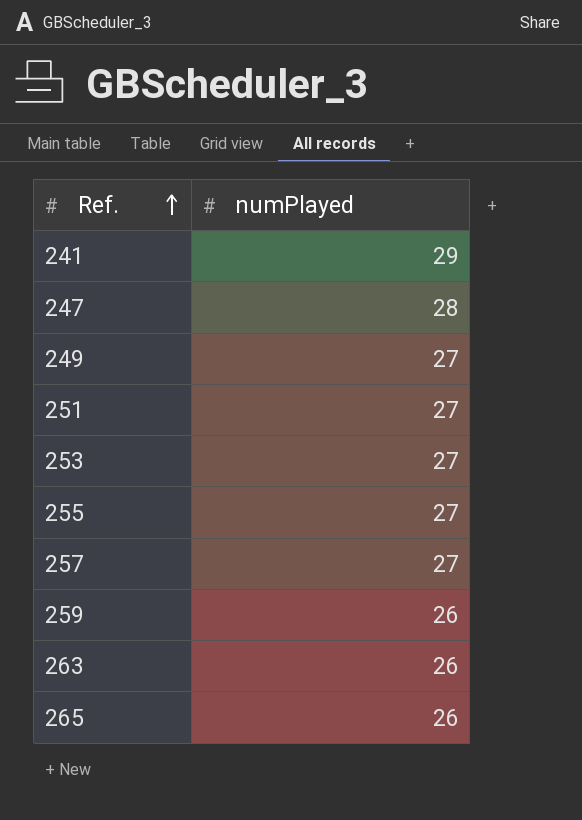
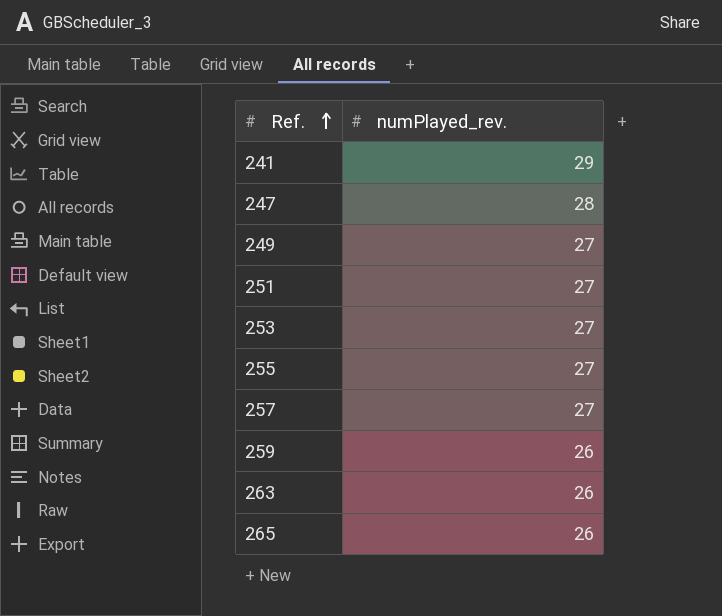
column name: numPlayed -> numPlayed_rev.

